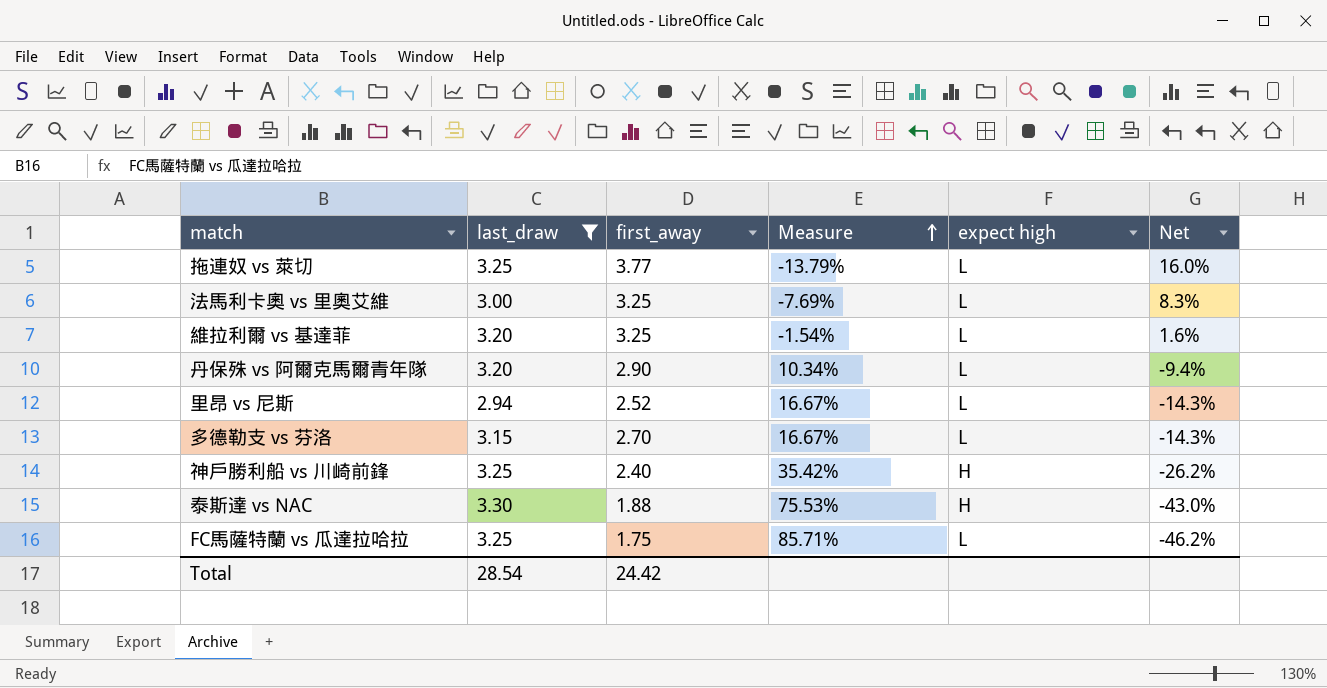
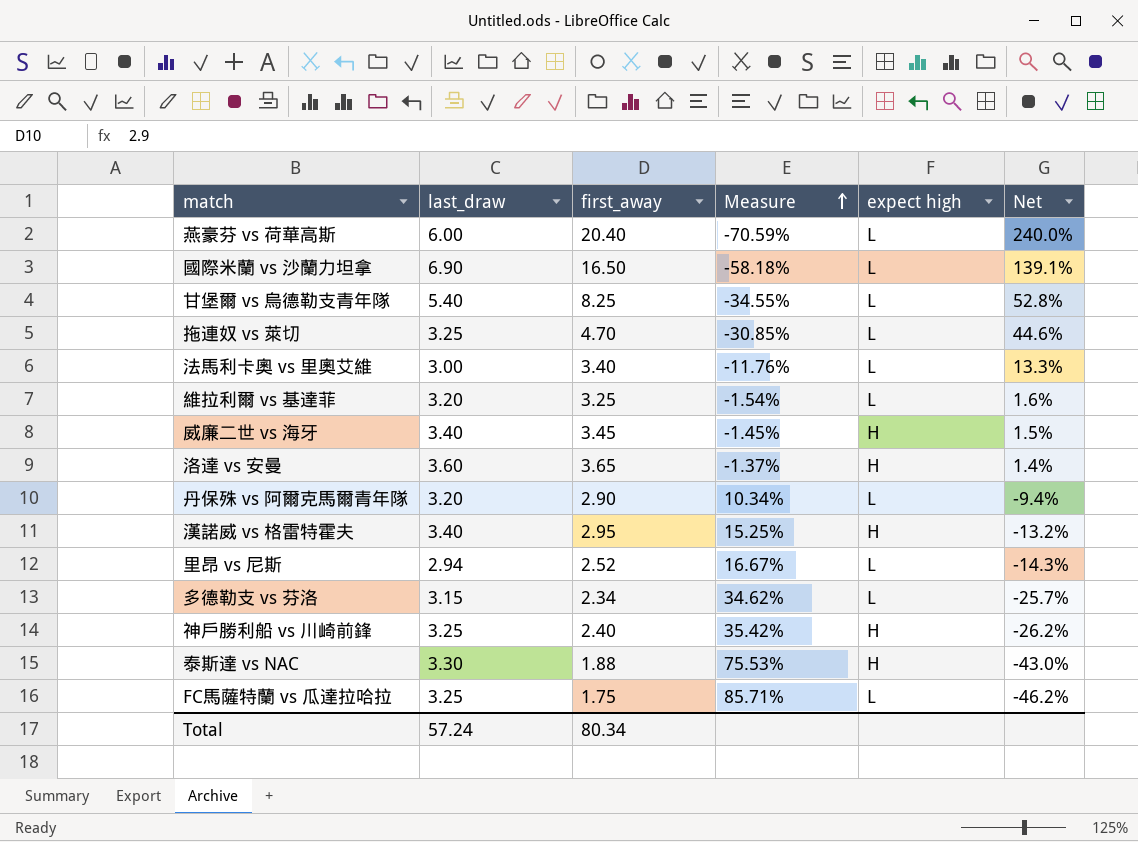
filter: last_draw <= 3.30 -> none
拖連奴 vs 萊切 | first_away: 3.77 -> 4.70
拖連奴 vs 萊切 | Measure: -13.79% -> -30.85%
拖連奴 vs 萊切 | Net: 16.0% -> 44.6%
法馬利卡奧 vs 里奧艾維 | first_away: 3.25 -> 3.40
法馬利卡奧 vs 里奧艾維 | Measure: -7.69% -> -11.76%
法馬利卡奧 vs 里奧艾維 | Net: 8.3% -> 13.3%
多德勒支 vs 芬洛 | first_away: 2.70 -> 2.34
多德勒支 vs 芬洛 | Measure: 16.67% -> 34.62%
多德勒支 vs 芬洛 | Net: -14.3% -> -25.7%
Total | last_draw: 28.54 -> 57.24
Total | first_away: 24.42 -> 80.34

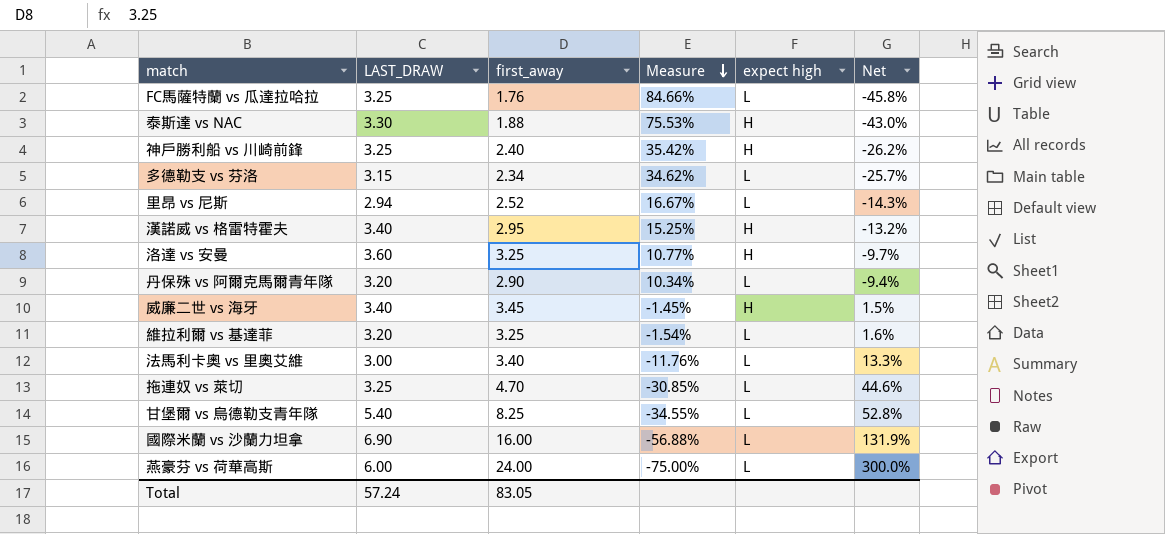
row order: Measure ascending -> Measure descending
column name: last_draw -> LAST_DRAW
FC馬薩特蘭 vs 瓜達拉哈拉 | first_away: 1.75 -> 1.76
FC馬薩特蘭 vs 瓜達拉哈拉 | Measure: 85.71% -> 84.66%
FC馬薩特蘭 vs 瓜達拉哈拉 | Net: -46.2% -> -45.8%
洛達 vs 安曼 | first_away: 3.65 -> 3.25
洛達 vs 安曼 | Measure: -1.37% -> 10.77%
洛達 vs 安曼 | Net: 1.4% -> -9.7%
國際米蘭 vs 沙蘭力坦拿 | first_away: 16.50 -> 16.00
國際米蘭 vs 沙蘭力坦拿 | Measure: -58.18% -> -56.88%
國際米蘭 vs 沙蘭力坦拿 | Net: 139.1% -> 131.9%
燕豪芬 vs 荷華高斯 | first_away: 20.40 -> 24.00
燕豪芬 vs 荷華高斯 | Measure: -70.59% -> -75.00%
燕豪芬 vs 荷華高斯 | Net: 240.0% -> 300.0%
Total | first_away: 80.34 -> 83.05

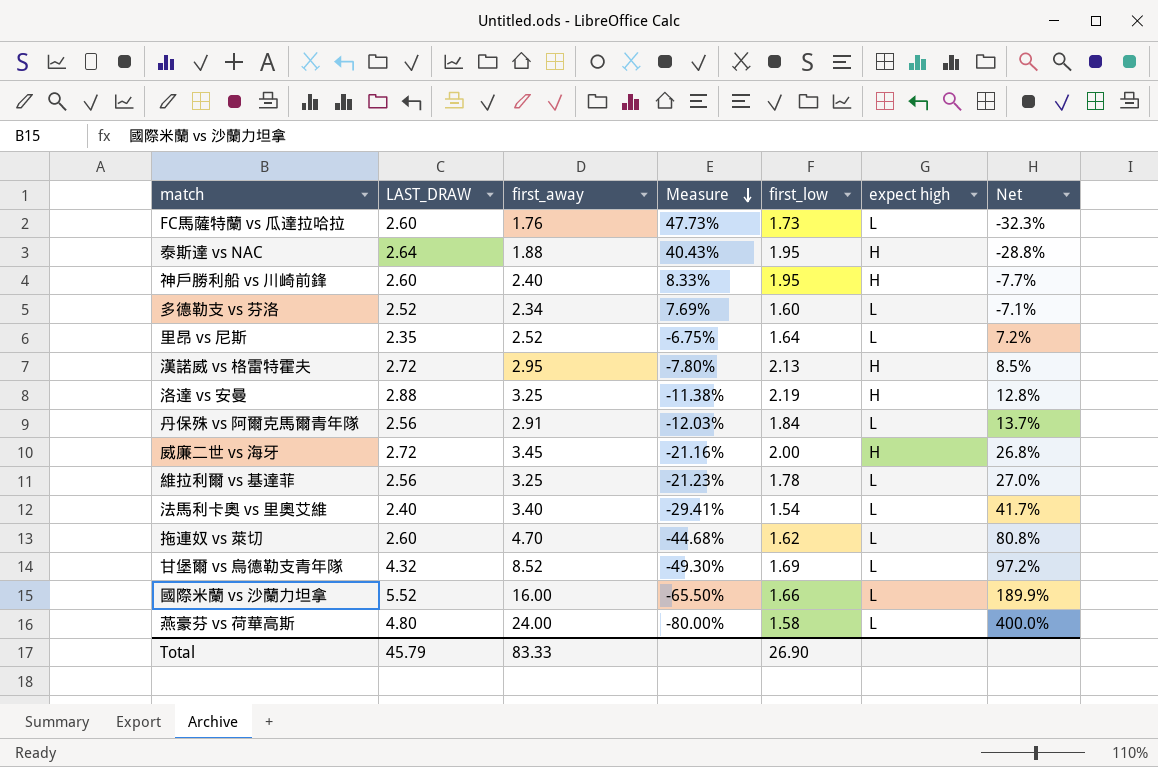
column first_low | position: none -> 5
FC馬薩特蘭 vs 瓜達拉哈拉 | LAST_DRAW: 3.25 -> 2.60
FC馬薩特蘭 vs 瓜達拉哈拉 | Measure: 84.66% -> 47.73%
FC馬薩特蘭 vs 瓜達拉哈拉 | Net: -45.8% -> -32.3%
泰斯達 vs NAC | LAST_DRAW: 3.30 -> 2.64
泰斯達 vs NAC | Measure: 75.53% -> 40.43%
泰斯達 vs NAC | Net: -43.0% -> -28.8%
神戶勝利船 vs 川崎前鋒 | LAST_DRAW: 3.25 -> 2.60
神戶勝利船 vs 川崎前鋒 | Measure: 35.42% -> 8.33%
神戶勝利船 vs 川崎前鋒 | Net: -26.2% -> -7.7%
多德勒支 vs 芬洛 | LAST_DRAW: 3.15 -> 2.52
多德勒支 vs 芬洛 | Measure: 34.62% -> 7.69%
多德勒支 vs 芬洛 | Net: -25.7% -> -7.1%
里昂 vs 尼斯 | LAST_DRAW: 2.94 -> 2.35
里昂 vs 尼斯 | Measure: 16.67% -> -6.75%
里昂 vs 尼斯 | Net: -14.3% -> 7.2%
漢諾威 vs 格雷特霍夫 | LAST_DRAW: 3.40 -> 2.72
漢諾威 vs 格雷特霍夫 | Measure: 15.25% -> -7.80%
漢諾威 vs 格雷特霍夫 | Net: -13.2% -> 8.5%
洛達 vs 安曼 | LAST_DRAW: 3.60 -> 2.88
洛達 vs 安曼 | Measure: 10.77% -> -11.38%
洛達 vs 安曼 | Net: -9.7% -> 12.8%
丹保殊 vs 阿爾克馬爾青年隊 | LAST_DRAW: 3.20 -> 2.56
丹保殊 vs 阿爾克馬爾青年隊 | first_away: 2.90 -> 2.91
丹保殊 vs 阿爾克馬爾青年隊 | Measure: 10.34% -> -12.03%
丹保殊 vs 阿爾克馬爾青年隊 | Net: -9.4% -> 13.7%
威廉二世 vs 海牙 | LAST_DRAW: 3.40 -> 2.72
威廉二世 vs 海牙 | Measure: -1.45% -> -21.16%
威廉二世 vs 海牙 | Net: 1.5% -> 26.8%
維拉利爾 vs 基達菲 | LAST_DRAW: 3.20 -> 2.56
維拉利爾 vs 基達菲 | Measure: -1.54% -> -21.23%
維拉利爾 vs 基達菲 | Net: 1.6% -> 27.0%
法馬利卡奧 vs 里奧艾維 | LAST_DRAW: 3.00 -> 2.40
法馬利卡奧 vs 里奧艾維 | Measure: -11.76% -> -29.41%
法馬利卡奧 vs 里奧艾維 | Net: 13.3% -> 41.7%
拖連奴 vs 萊切 | LAST_DRAW: 3.25 -> 2.60
拖連奴 vs 萊切 | Measure: -30.85% -> -44.68%
拖連奴 vs 萊切 | Net: 44.6% -> 80.8%
甘堡爾 vs 烏德勒支青年隊 | LAST_DRAW: 5.40 -> 4.32
甘堡爾 vs 烏德勒支青年隊 | first_away: 8.25 -> 8.52
甘堡爾 vs 烏德勒支青年隊 | Measure: -34.55% -> -49.30%
甘堡爾 vs 烏德勒支青年隊 | Net: 52.8% -> 97.2%
國際米蘭 vs 沙蘭力坦拿 | LAST_DRAW: 6.90 -> 5.52
國際米蘭 vs 沙蘭力坦拿 | Measure: -56.88% -> -65.50%
國際米蘭 vs 沙蘭力坦拿 | Net: 131.9% -> 189.9%
燕豪芬 vs 荷華高斯 | LAST_DRAW: 6.00 -> 4.80
燕豪芬 vs 荷華高斯 | Measure: -75.00% -> -80.00%
燕豪芬 vs 荷華高斯 | Net: 300.0% -> 400.0%
Total | LAST_DRAW: 57.24 -> 45.79
Total | first_away: 83.05 -> 83.33

